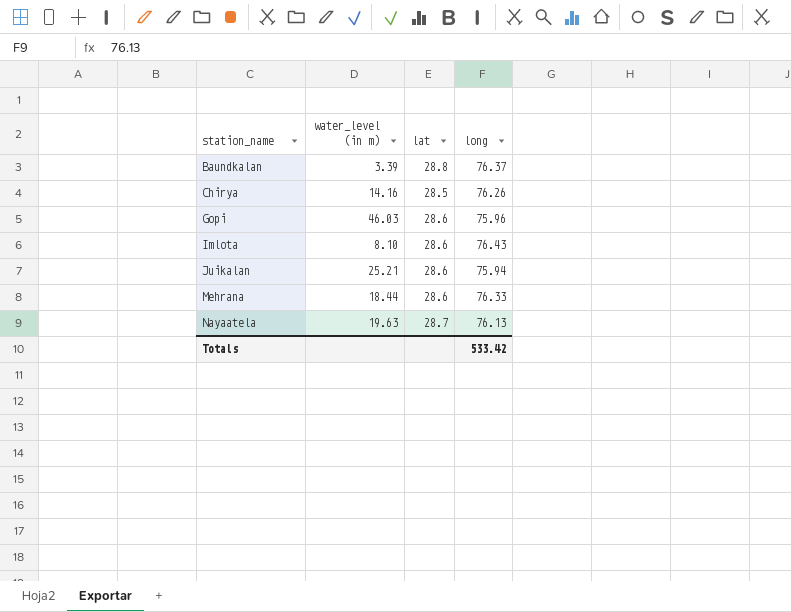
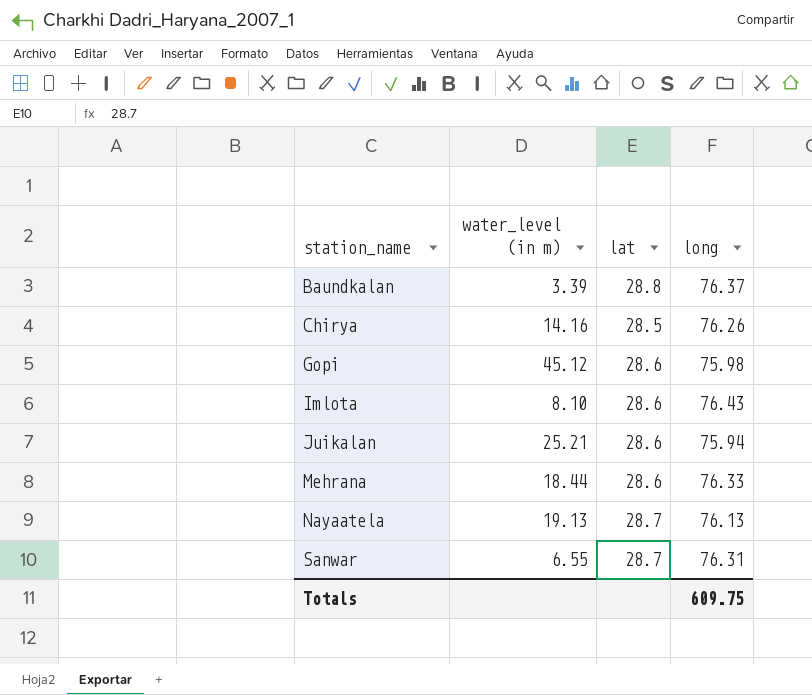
Gopi | water_level (in m): 46.03 -> 45.12
Gopi | long: 75.96 -> 75.98
Nayaatela | water_level (in m): 19.63 -> 19.13
row Sanwar: none -> 6.55 | 28.7 | 76.31
Totals | long: 533.42 -> 609.75

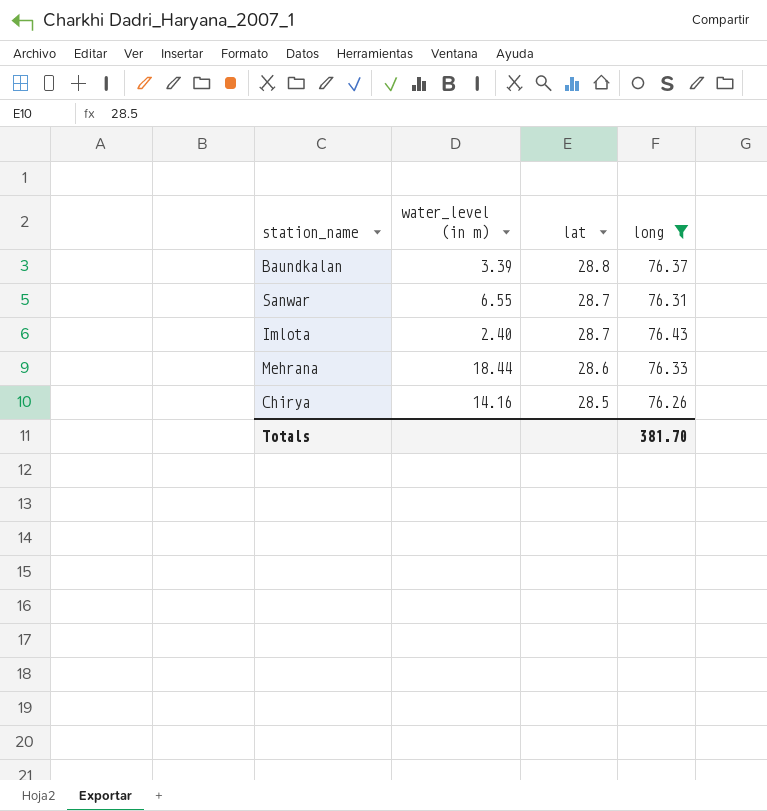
filter: none -> long >= 76.26
row order: station_name ascending -> lat descending
Imlota | water_level (in m): 8.10 -> 2.40
Imlota | lat: 28.6 -> 28.7
Totals | long: 609.75 -> 381.70

